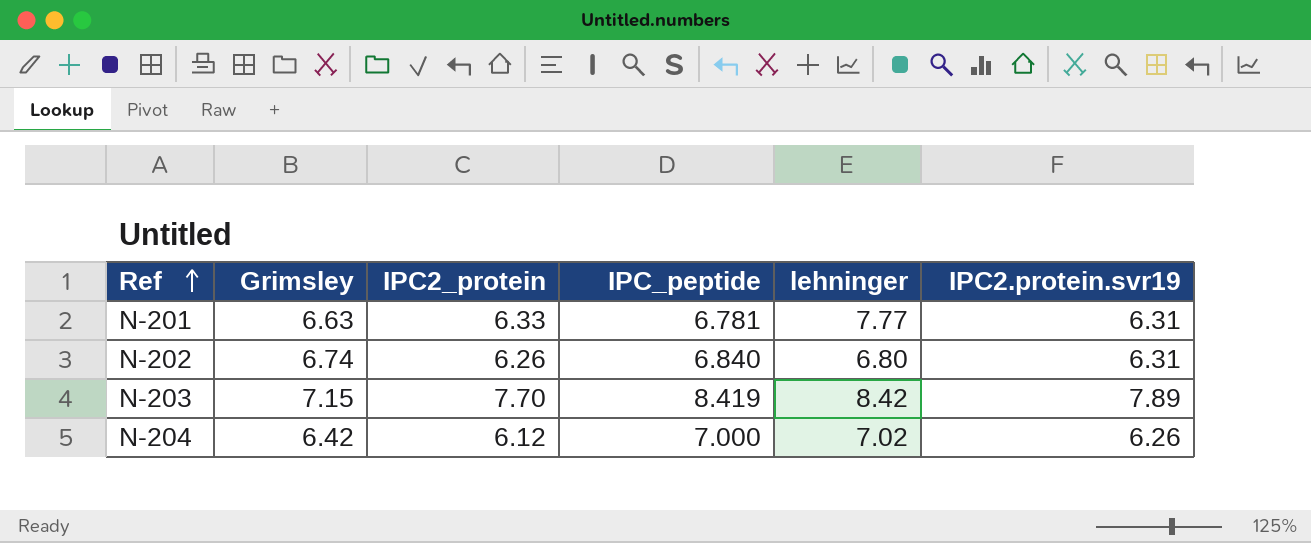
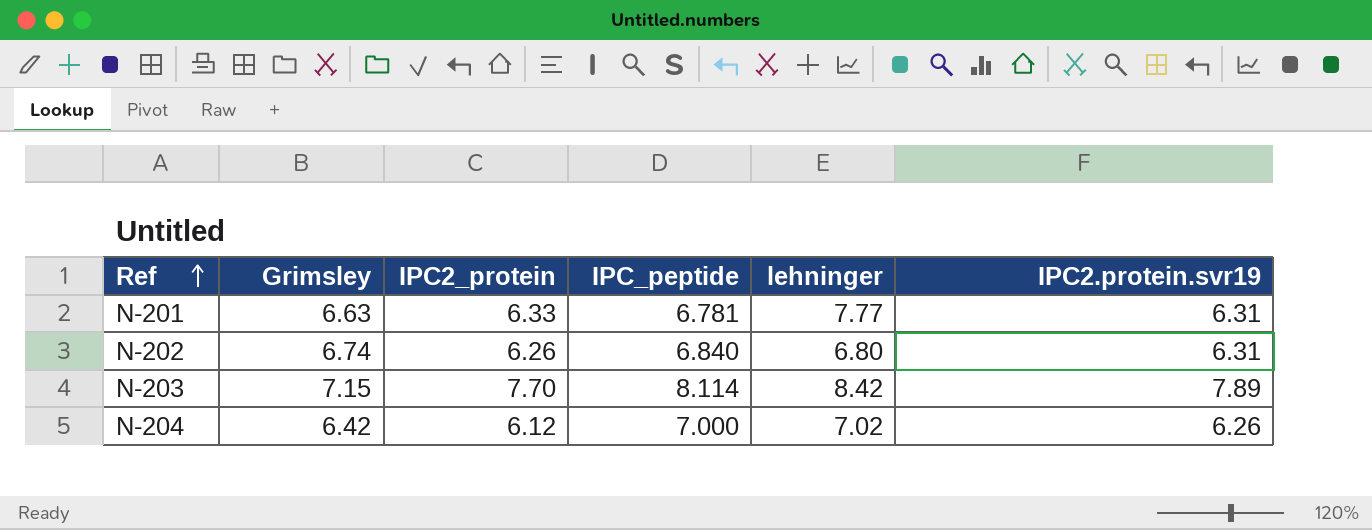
N-203 | IPC_peptide: 8.419 -> 8.114

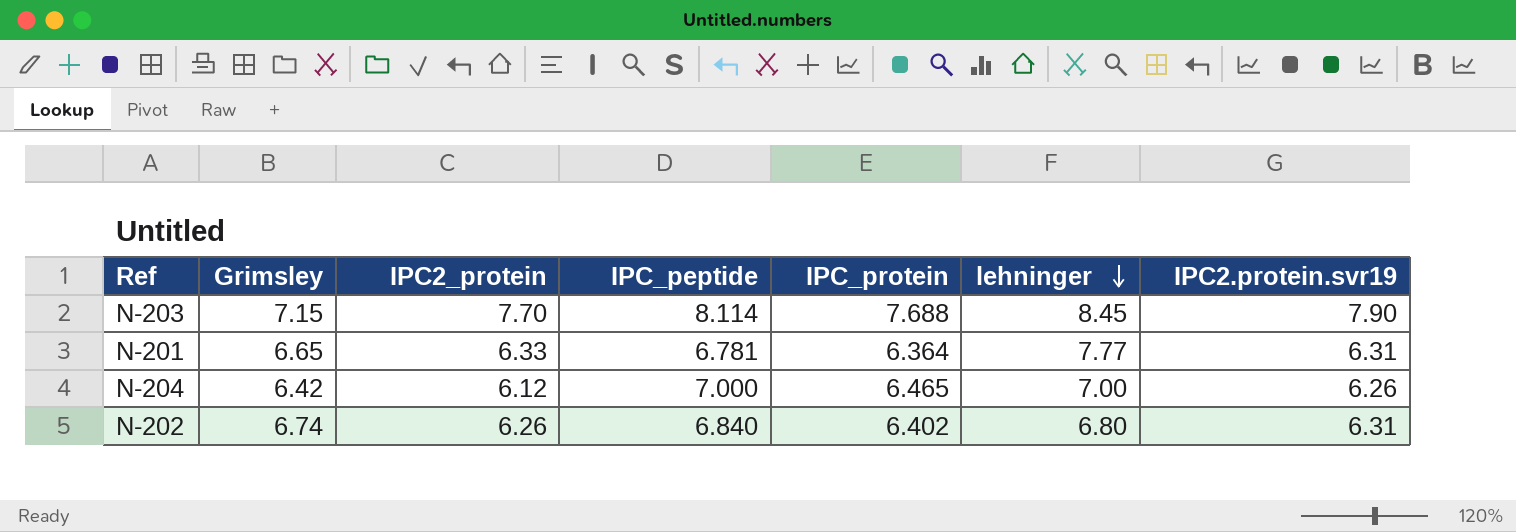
row order: Ref ascending -> lehninger descending
column IPC_protein | position: none -> 5
N-203 | lehninger: 8.42 -> 8.45
N-203 | IPC2.protein.svr19: 7.89 -> 7.90
N-201 | Grimsley: 6.63 -> 6.65
N-204 | lehninger: 7.02 -> 7.00

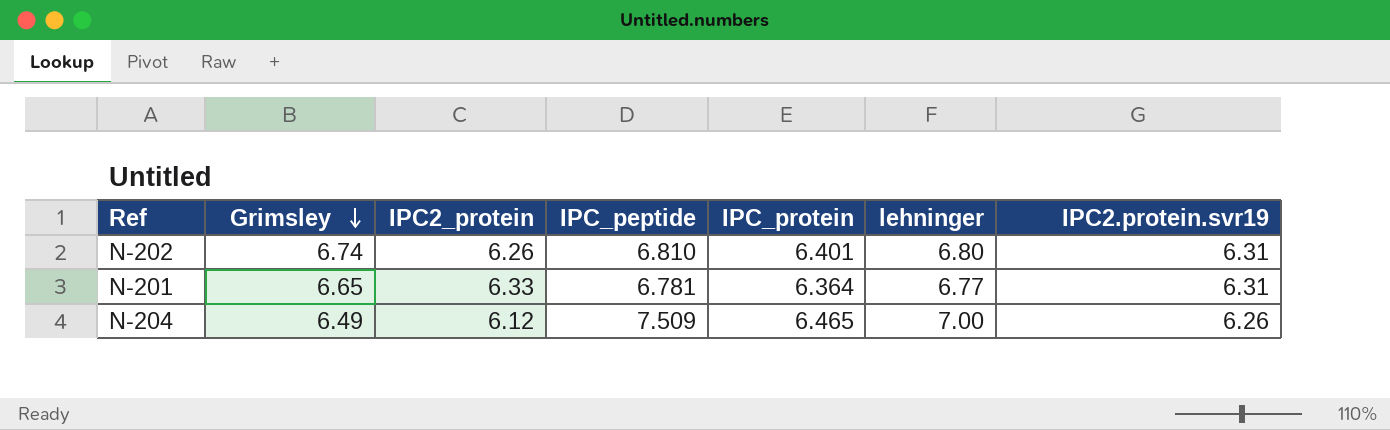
row order: lehninger descending -> Grimsley descending
row N-203: 7.15 | 7.70 | 8.114 | 7.688 | 8.45 | 7.90 -> none
N-202 | IPC_peptide: 6.840 -> 6.810
N-202 | IPC_protein: 6.402 -> 6.401
N-201 | lehninger: 7.77 -> 6.77
N-204 | Grimsley: 6.42 -> 6.49
N-204 | IPC_peptide: 7.000 -> 7.509

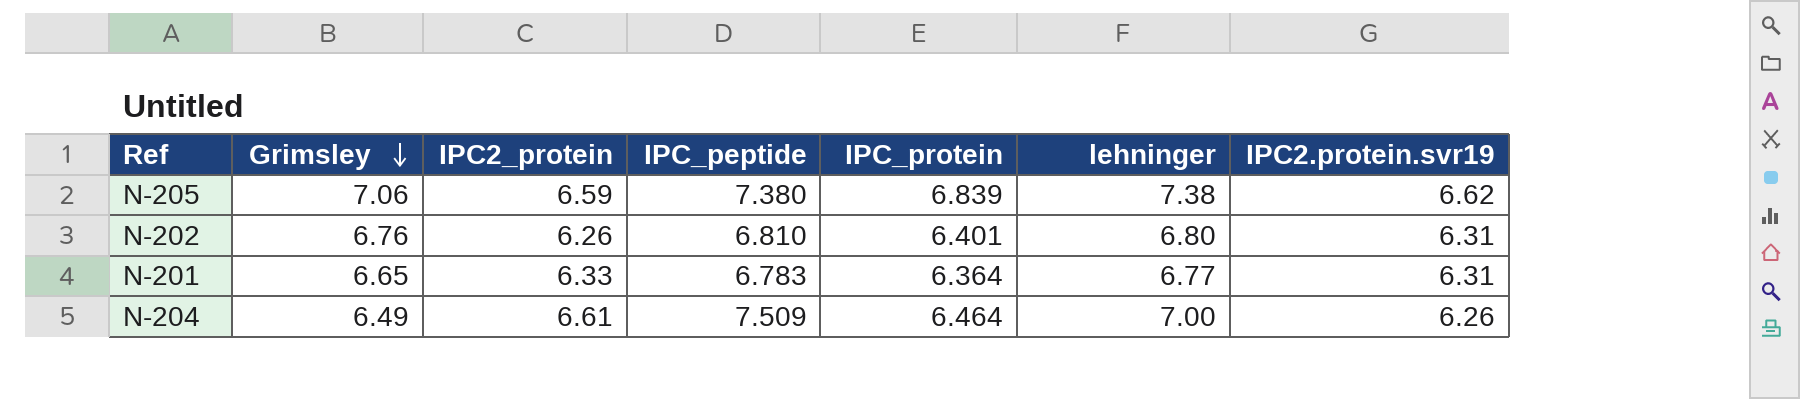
row N-205: none -> 7.06 | 6.59 | 7.380 | 6.839 | 7.38 | 6.62
N-202 | Grimsley: 6.74 -> 6.76
N-201 | IPC_peptide: 6.781 -> 6.783
N-204 | IPC2_protein: 6.12 -> 6.61
N-204 | IPC_protein: 6.465 -> 6.464

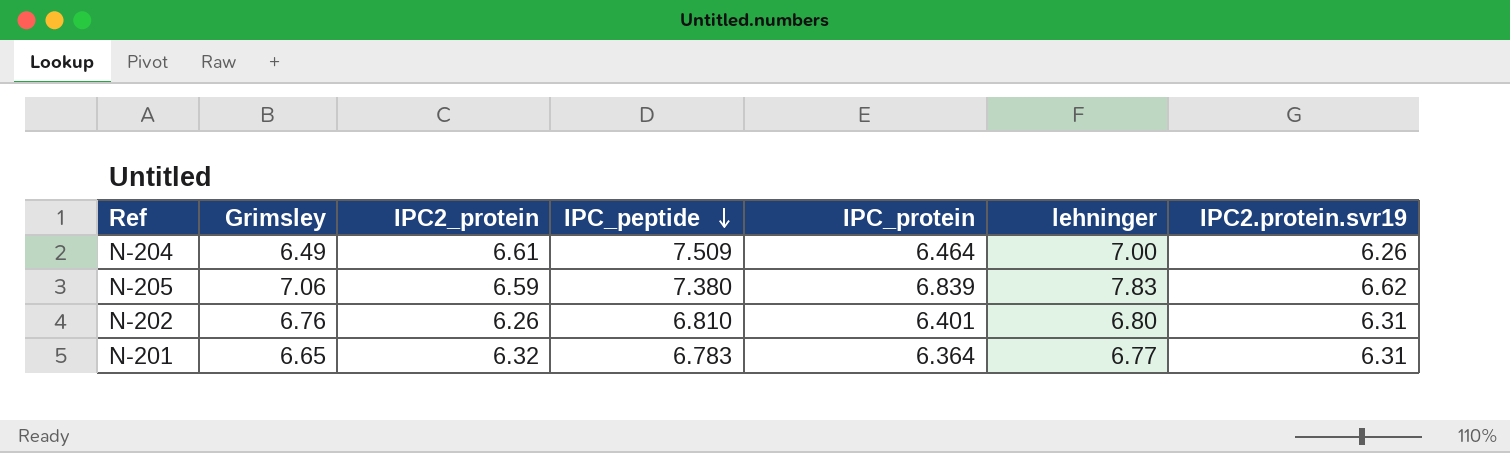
row order: Grimsley descending -> IPC_peptide descending
N-205 | lehninger: 7.38 -> 7.83
N-201 | IPC2_protein: 6.33 -> 6.32

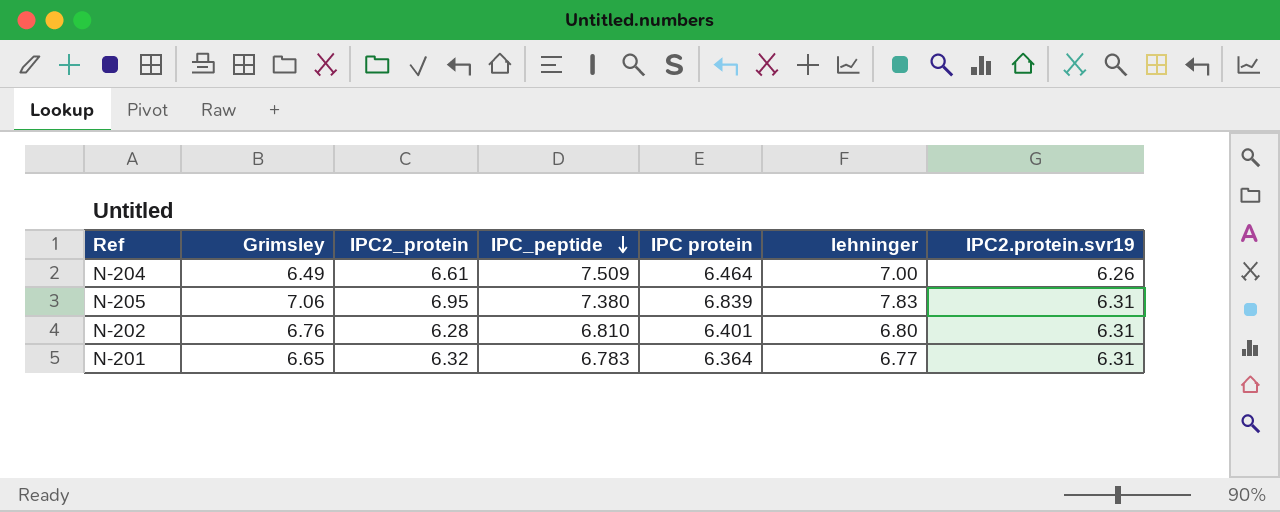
column name: IPC_protein -> IPC protein
N-205 | IPC2_protein: 6.59 -> 6.95
N-205 | IPC2.protein.svr19: 6.62 -> 6.31
N-202 | IPC2_protein: 6.26 -> 6.28

